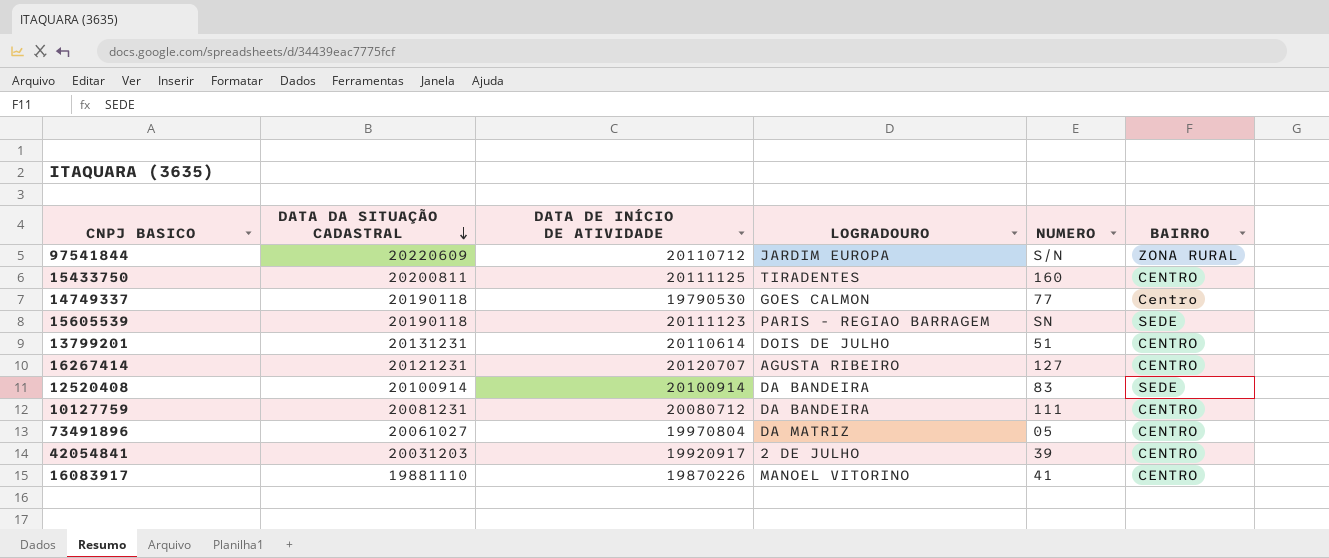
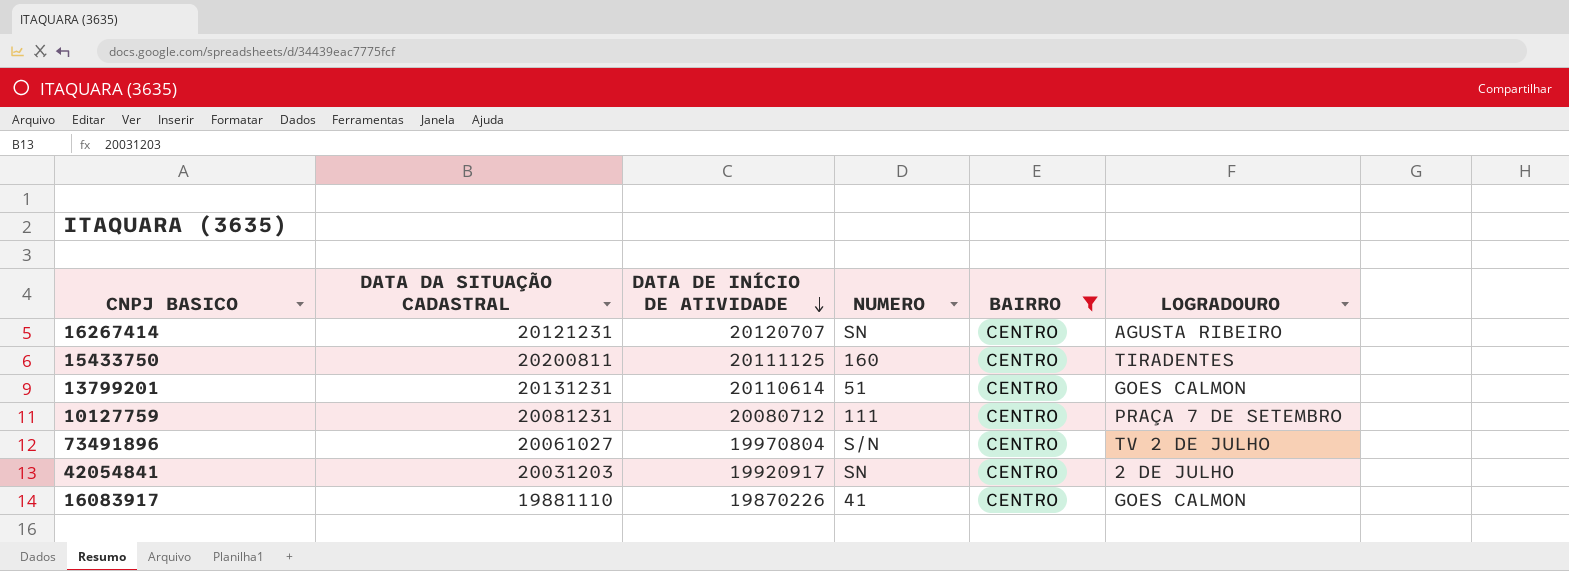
filter: none -> BAIRRO = CENTRO
row order: DATA DA SITUAÇÃO CADASTRAL descending -> DATA DE INÍCIO DE ATIVIDADE descending
column LOGRADOURO | position: 4 -> 6
16267414 | NUMERO: 127 -> SN
13799201 | LOGRADOURO: DOIS DE JULHO -> GOES CALMON
10127759 | LOGRADOURO: DA BANDEIRA -> PRAÇA 7 DE SETEMBRO
73491896 | NUMERO: 05 -> S/N
73491896 | LOGRADOURO: DA MATRIZ -> TV 2 DE JULHO
42054841 | NUMERO: 39 -> SN
16083917 | LOGRADOURO: MANOEL VITORINO -> GOES CALMON

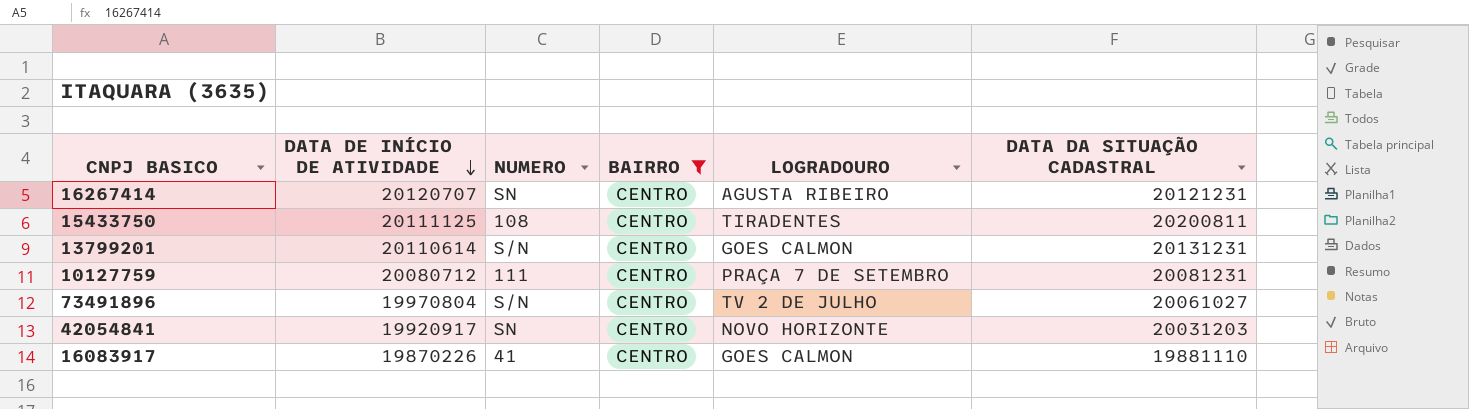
column DATA DA SITUAÇÃO CADASTRAL | position: 2 -> 6
15433750 | NUMERO: 160 -> 108
13799201 | NUMERO: 51 -> S/N
42054841 | LOGRADOURO: 2 DE JULHO -> NOVO HORIZONTE

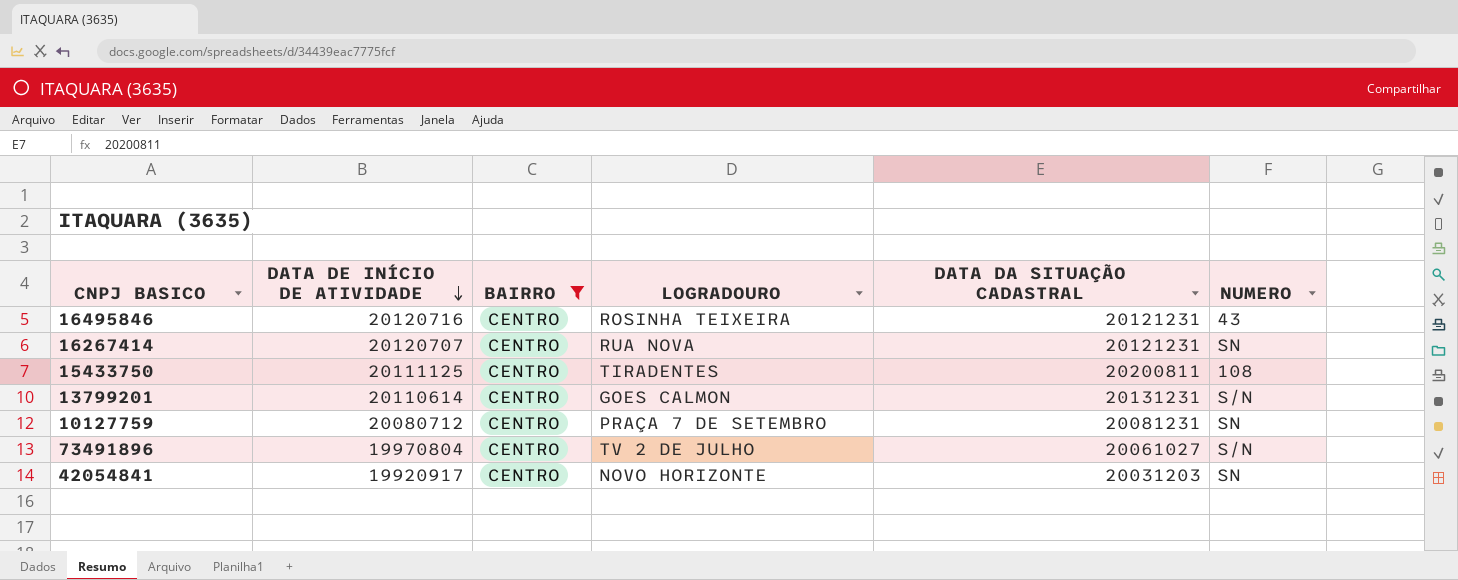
column NUMERO | position: 3 -> 6
row 16083917: 19870226 | 41 | CENTRO | GOES CALMON | 19881110 -> none
row 16495846: none -> 20120716 | CENTRO | ROSINHA TEIXEIRA | 20121231 | 43
16267414 | LOGRADOURO: AGUSTA RIBEIRO -> RUA NOVA
10127759 | NUMERO: 111 -> SN

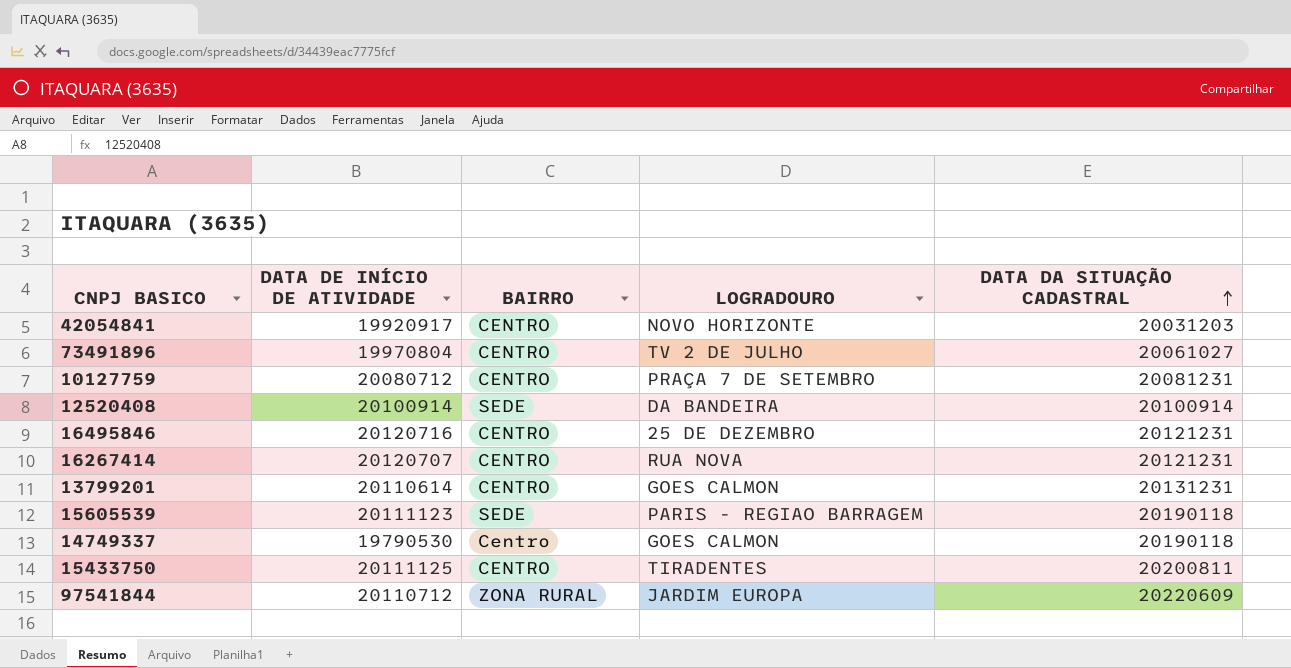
filter: BAIRRO = CENTRO -> none
row order: DATA DE INÍCIO DE ATIVIDADE descending -> DATA DA SITUAÇÃO CADASTRAL ascending
column NUMERO | position: 6 -> none
16495846 | LOGRADOURO: ROSINHA TEIXEIRA -> 25 DE DEZEMBRO

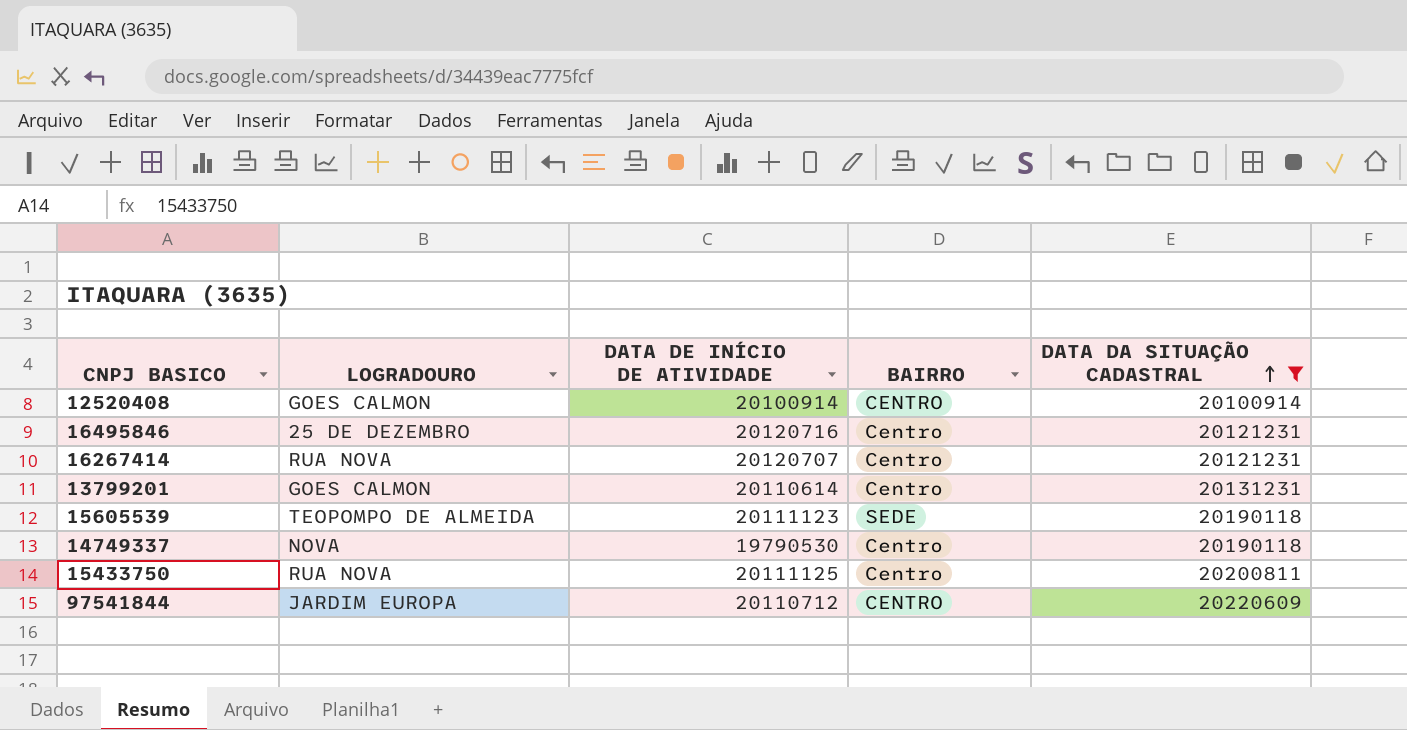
filter: none -> DATA DA SITUAÇÃO CADASTRAL >= 20100914
column LOGRADOURO | position: 4 -> 2
12520408 | LOGRADOURO: DA BANDEIRA -> GOES CALMON
12520408 | BAIRRO: SEDE -> CENTRO
16495846 | BAIRRO: CENTRO -> Centro
16267414 | BAIRRO: CENTRO -> Centro
13799201 | BAIRRO: CENTRO -> Centro
15605539 | LOGRADOURO: PARIS - REGIAO BARRAGEM -> TEOPOMPO DE ALMEIDA
14749337 | LOGRADOURO: GOES CALMON -> NOVA
15433750 | LOGRADOURO: TIRADENTES -> RUA NOVA
15433750 | BAIRRO: CENTRO -> Centro
97541844 | BAIRRO: ZONA RURAL -> CENTRO

